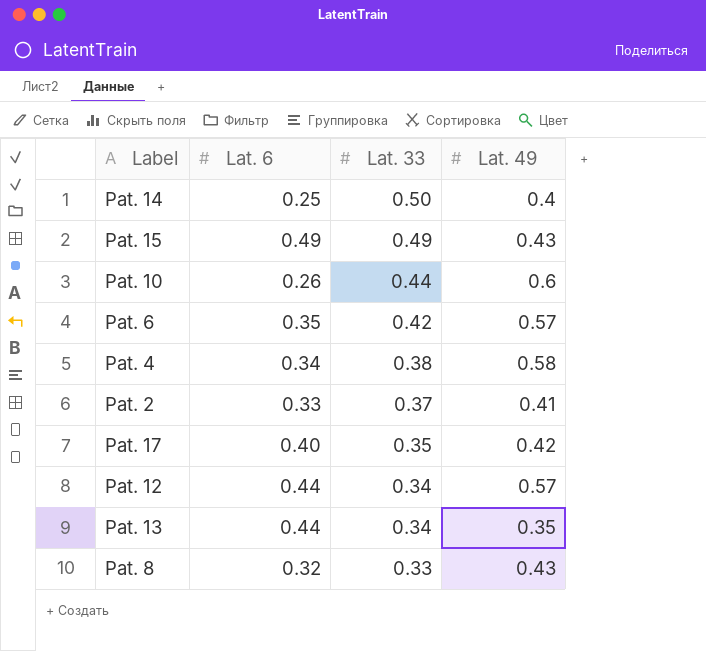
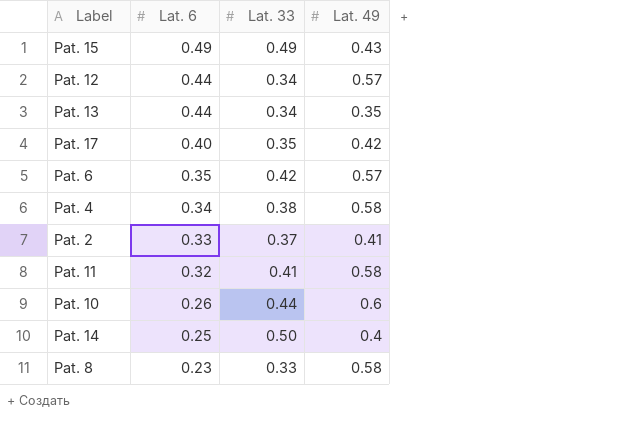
row order: Lat. 33 descending -> Lat. 6 descending
row Pat. 11: none -> 0.32 | 0.41 | 0.58
Pat. 8 | Lat. 6: 0.32 -> 0.23
Pat. 8 | Lat. 49: 0.43 -> 0.58

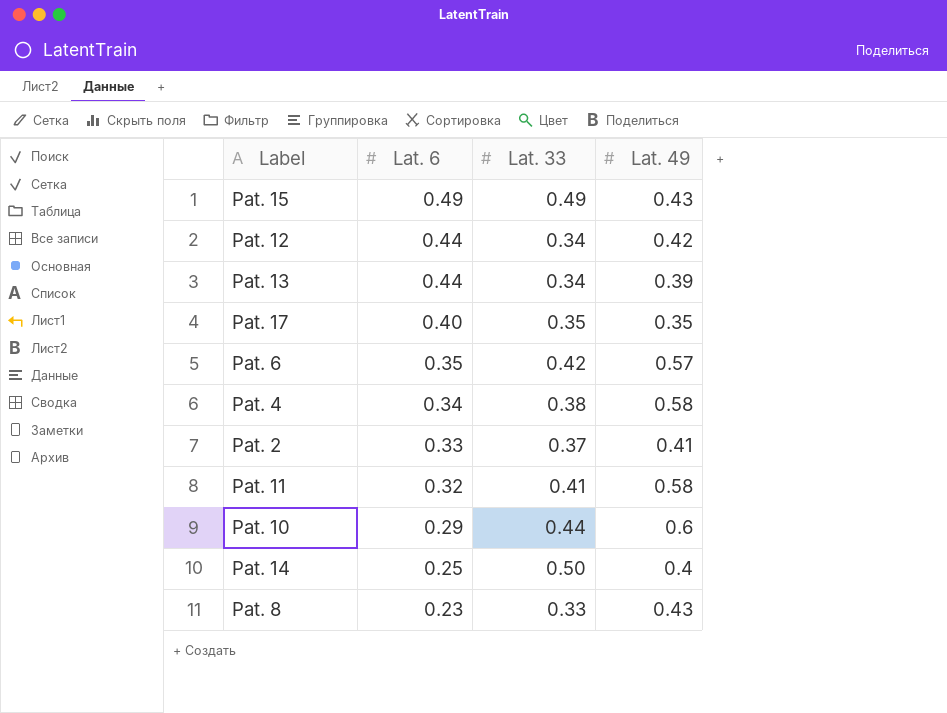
Pat. 12 | Lat. 49: 0.57 -> 0.42
Pat. 13 | Lat. 49: 0.35 -> 0.39
Pat. 17 | Lat. 49: 0.42 -> 0.35
Pat. 10 | Lat. 6: 0.26 -> 0.29
Pat. 8 | Lat. 49: 0.58 -> 0.43

